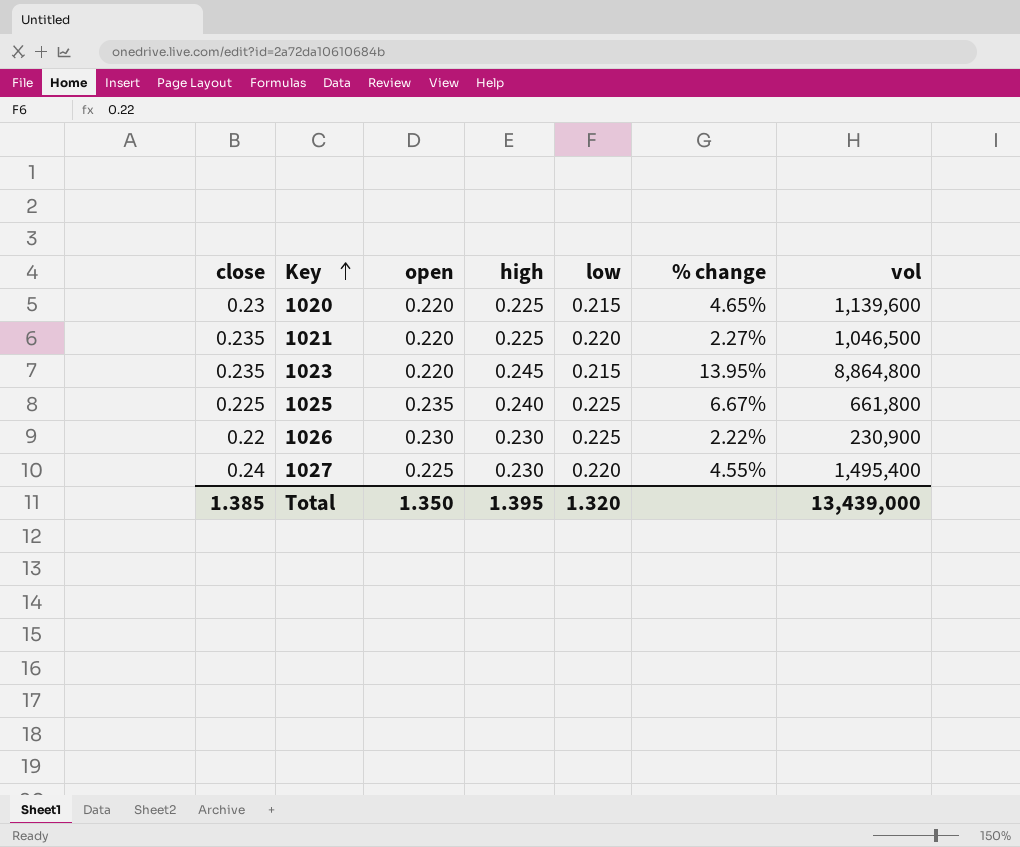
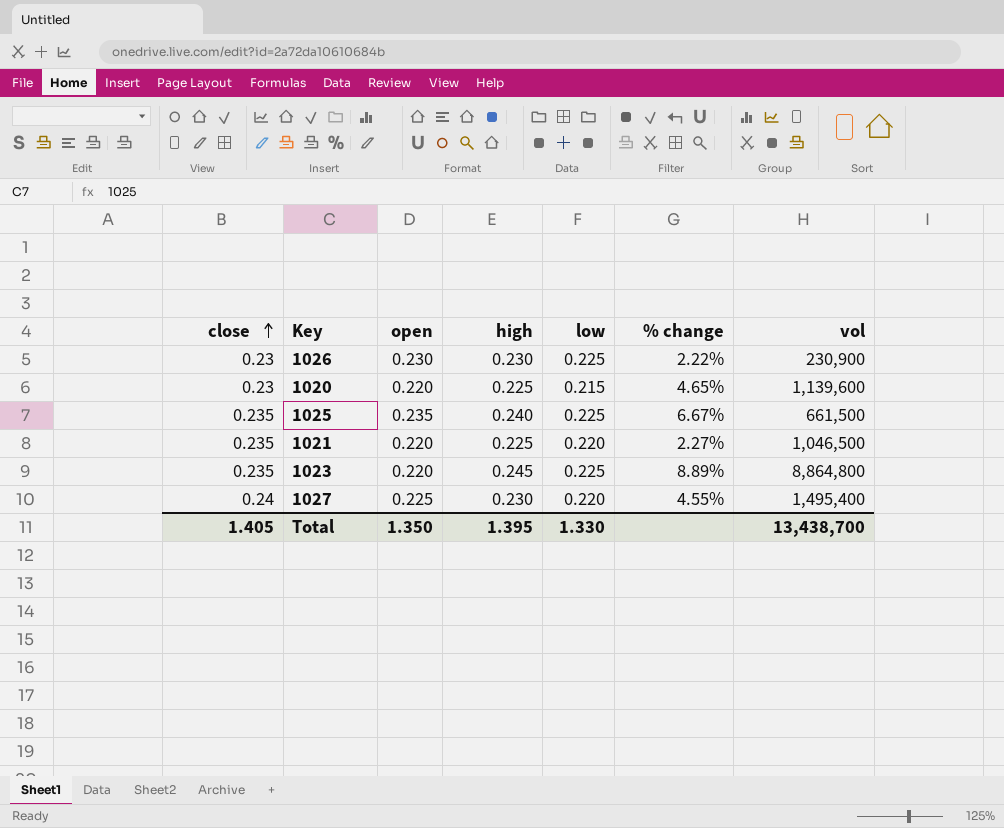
row order: Key ascending -> close ascending
1026 | close: 0.22 -> 0.23
1025 | close: 0.225 -> 0.235
1025 | vol: 661,800 -> 661,500
1023 | low: 0.215 -> 0.225
1023 | % change: 13.95% -> 8.89%
Total | close: 1.385 -> 1.405
Total | low: 1.320 -> 1.330
Total | vol: 13,439,000 -> 13,438,700

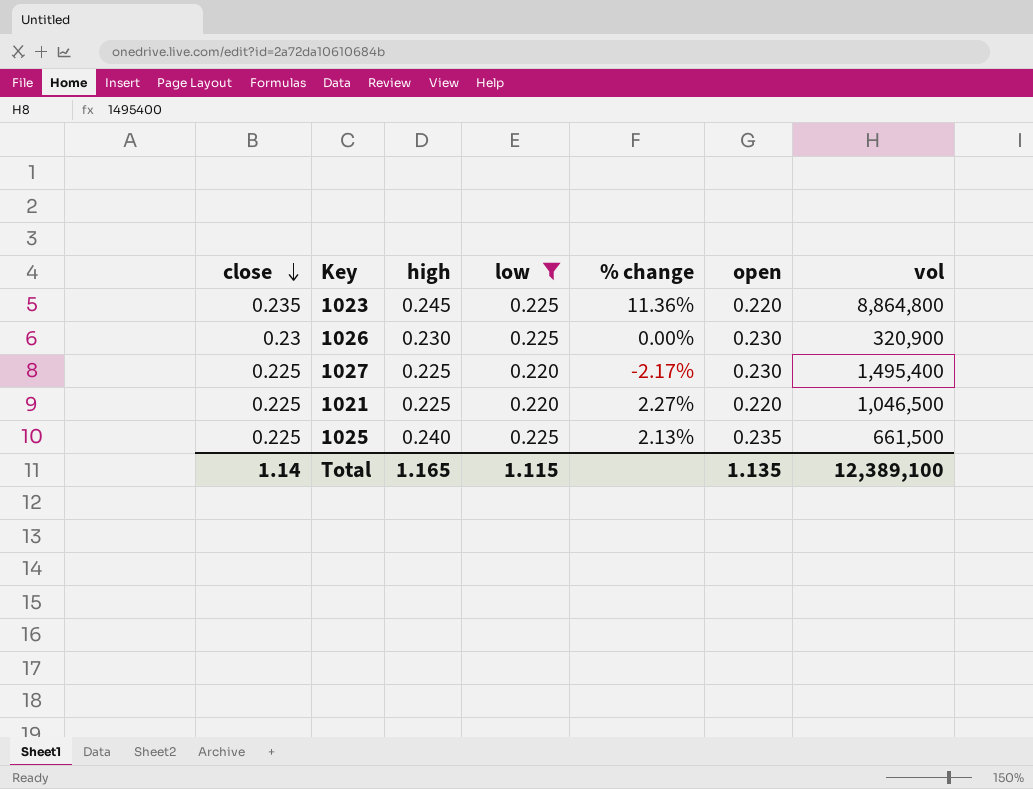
filter: none -> low != 0.215
row order: close ascending -> close descending
column % change | formula: ([high] - [low]) / [low] -> ([high] - [open]) / [open]
column open | position: 3 -> 6
1026 | vol: 230,900 -> 320,900
1027 | close: 0.24 -> 0.225
1027 | high: 0.230 -> 0.225
1027 | open: 0.225 -> 0.230
1021 | close: 0.235 -> 0.225
1025 | close: 0.235 -> 0.225
Total | close: 1.405 -> 1.14
Total | high: 1.395 -> 1.165
Total | low: 1.330 -> 1.115
Total | open: 1.350 -> 1.135
Total | vol: 13,438,700 -> 12,389,100

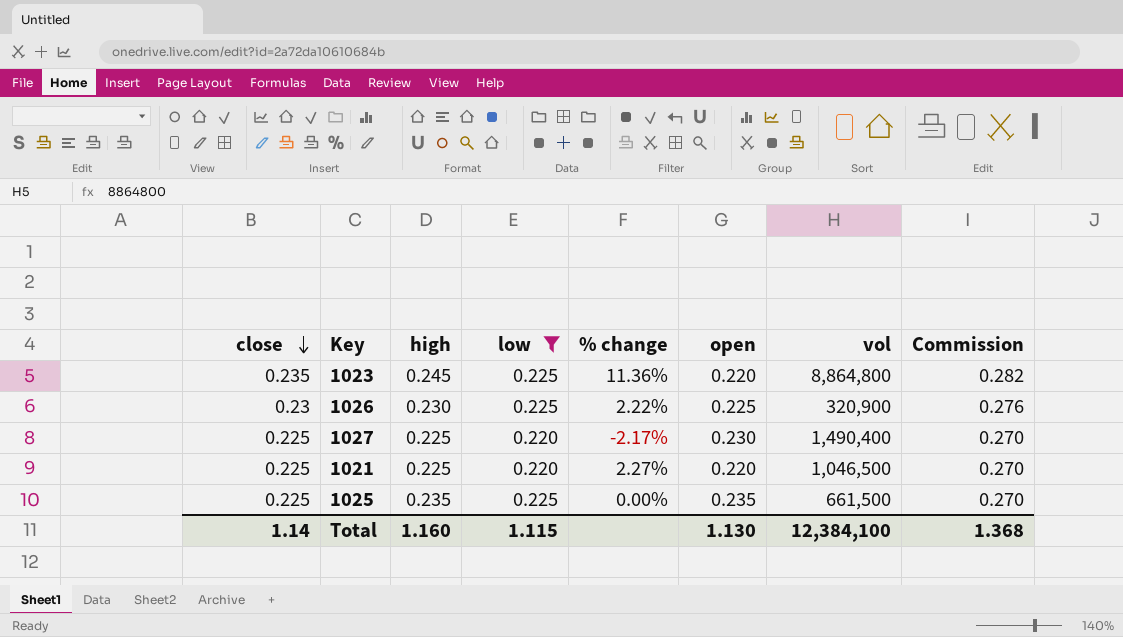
column Commission | formula: none -> [close] * 1.2
1026 | % change: 0.00% -> 2.22%
1026 | open: 0.230 -> 0.225
1027 | vol: 1,495,400 -> 1,490,400
1025 | high: 0.240 -> 0.235
1025 | % change: 2.13% -> 0.00%
Total | high: 1.165 -> 1.160
Total | open: 1.135 -> 1.130
Total | vol: 12,389,100 -> 12,384,100

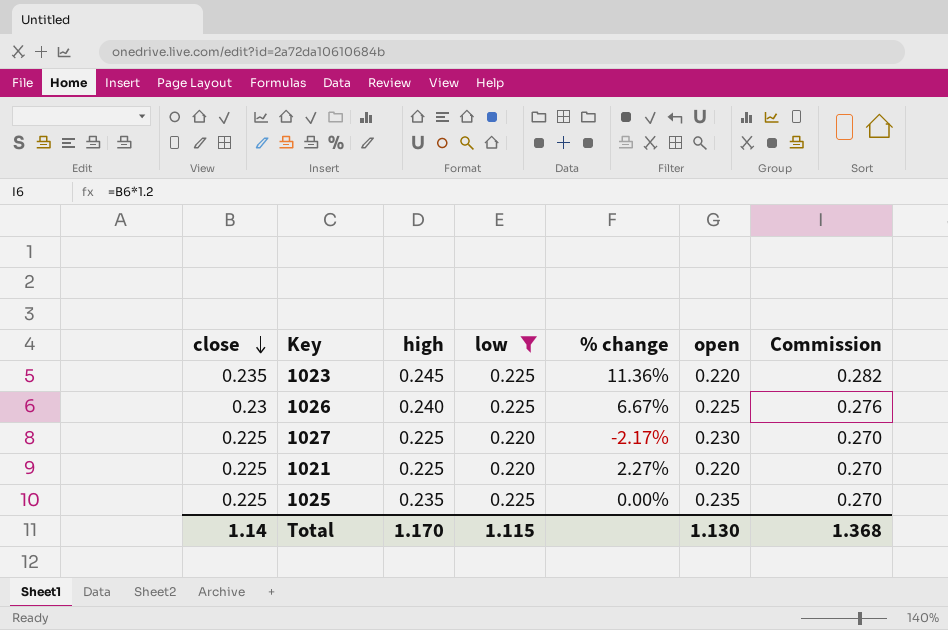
column vol | position: 7 -> none
1026 | high: 0.230 -> 0.240
1026 | % change: 2.22% -> 6.67%
Total | high: 1.160 -> 1.170

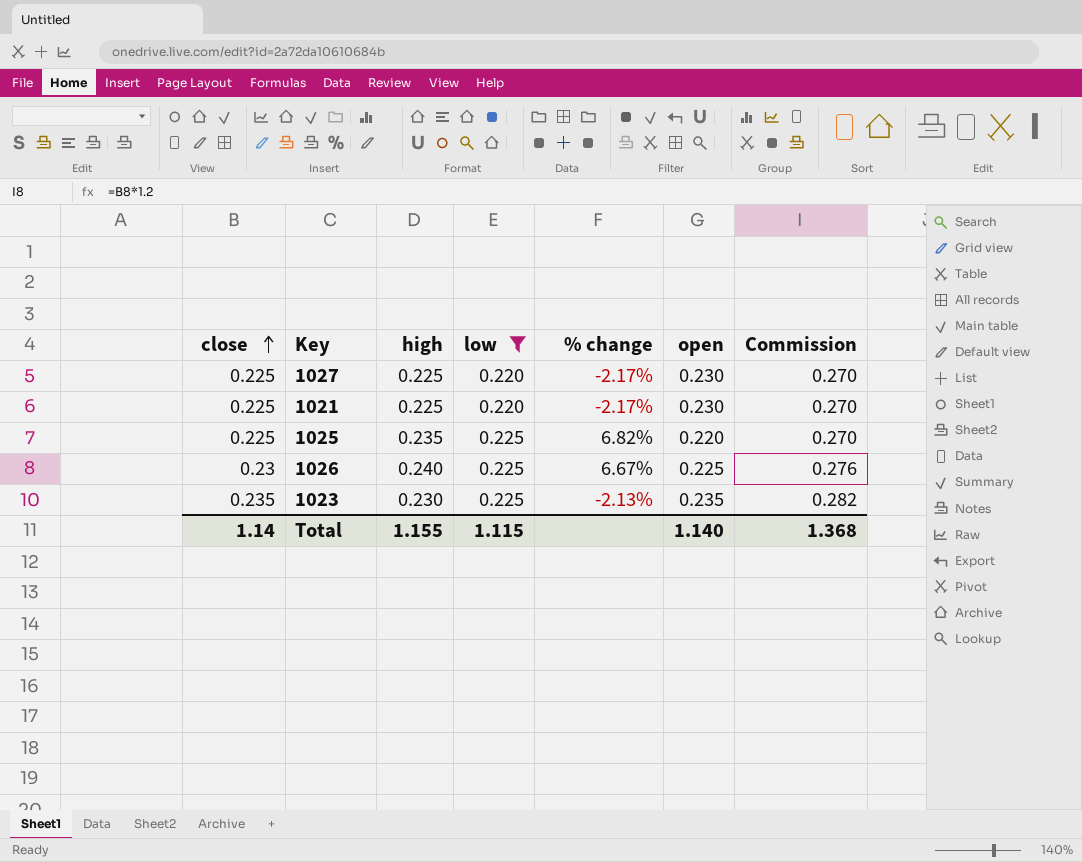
row order: close descending -> close ascending
1021 | % change: 2.27% -> -2.17%
1021 | open: 0.220 -> 0.230
1025 | % change: 0.00% -> 6.82%
1025 | open: 0.235 -> 0.220
1023 | high: 0.245 -> 0.230
1023 | % change: 11.36% -> -2.13%
1023 | open: 0.220 -> 0.235
Total | high: 1.170 -> 1.155
Total | open: 1.130 -> 1.140

